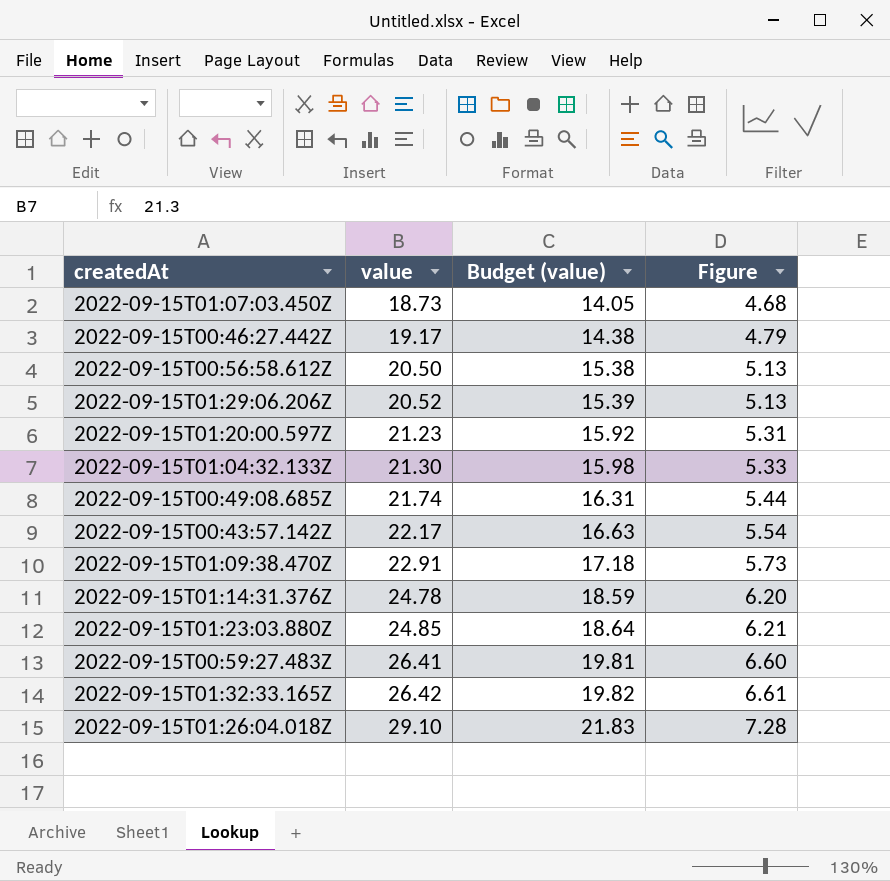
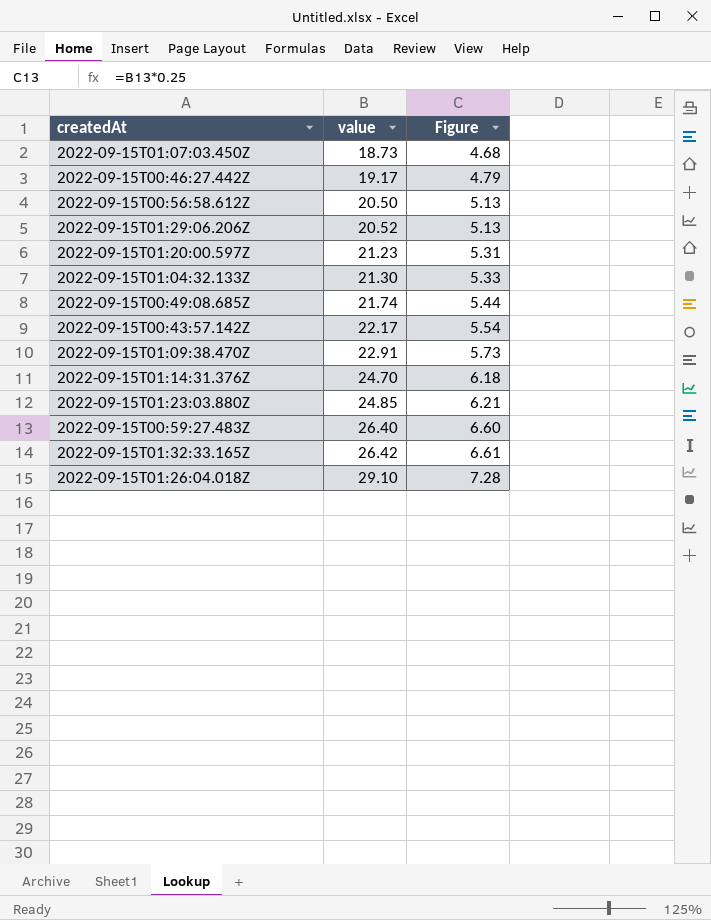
column Budget (value) | formula: [value] * 0.75 -> none
2022-09-15T01:14:31.376Z | value: 24.78 -> 24.70
2022-09-15T01:14:31.376Z | Figure: 6.20 -> 6.18
2022-09-15T00:59:27.483Z | value: 26.41 -> 26.40

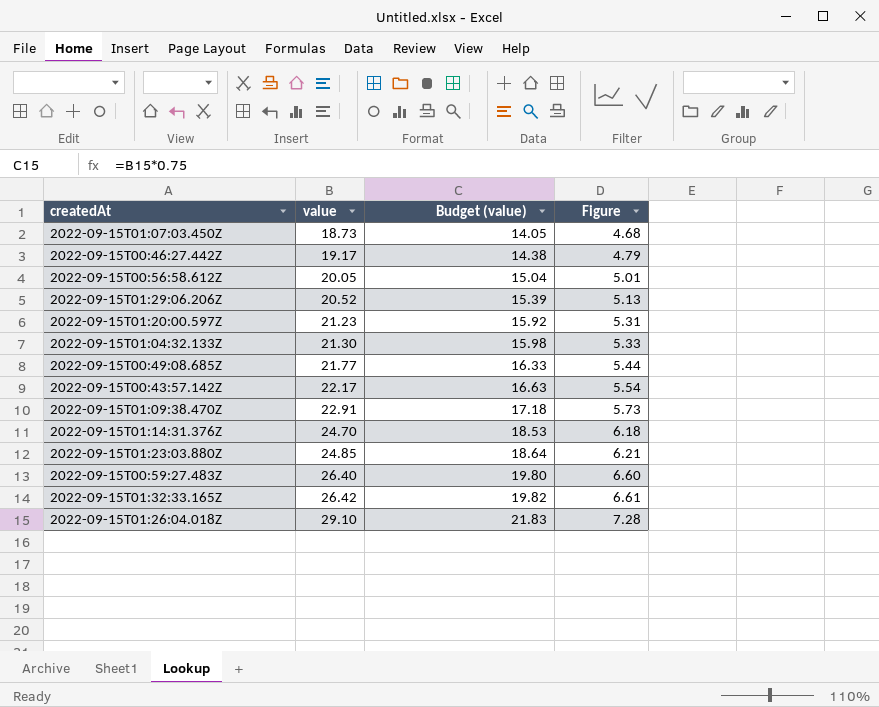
column Budget (value) | formula: none -> [value] * 0.75
2022-09-15T00:56:58.612Z | value: 20.50 -> 20.05
2022-09-15T00:56:58.612Z | Figure: 5.13 -> 5.01
2022-09-15T00:49:08.685Z | value: 21.74 -> 21.77

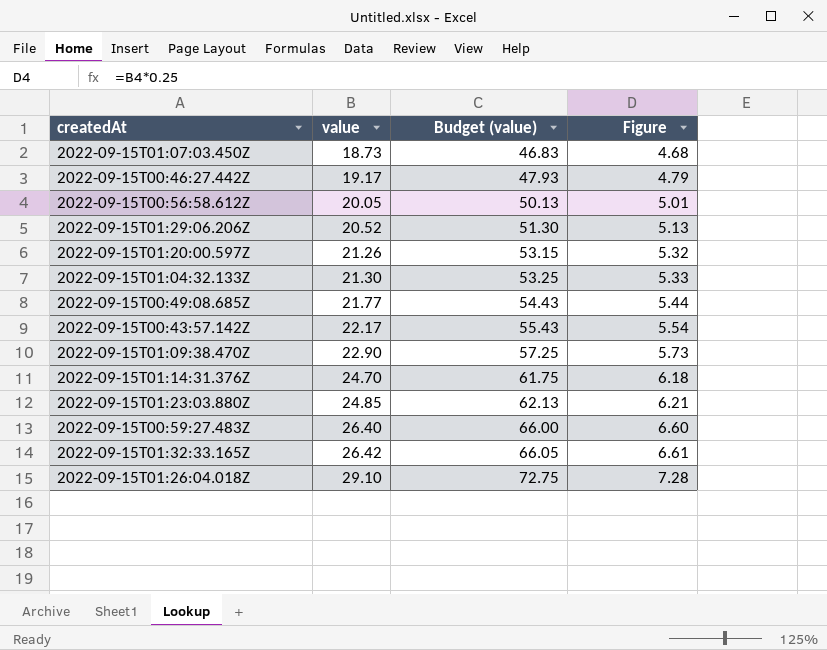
column Budget (value) | formula: [value] * 0.75 -> [value] * 2.5
2022-09-15T01:20:00.597Z | value: 21.23 -> 21.26
2022-09-15T01:20:00.597Z | Figure: 5.31 -> 5.32
2022-09-15T01:09:38.470Z | value: 22.91 -> 22.90

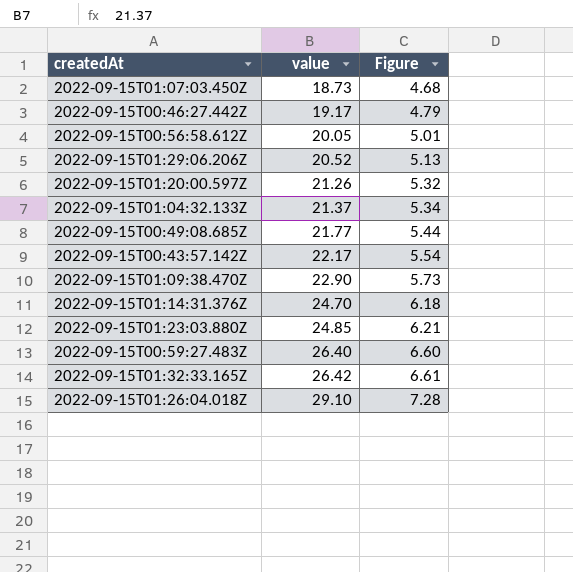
column Budget (value) | formula: [value] * 2.5 -> none
2022-09-15T01:04:32.133Z | value: 21.30 -> 21.37
2022-09-15T01:04:32.133Z | Figure: 5.33 -> 5.34

